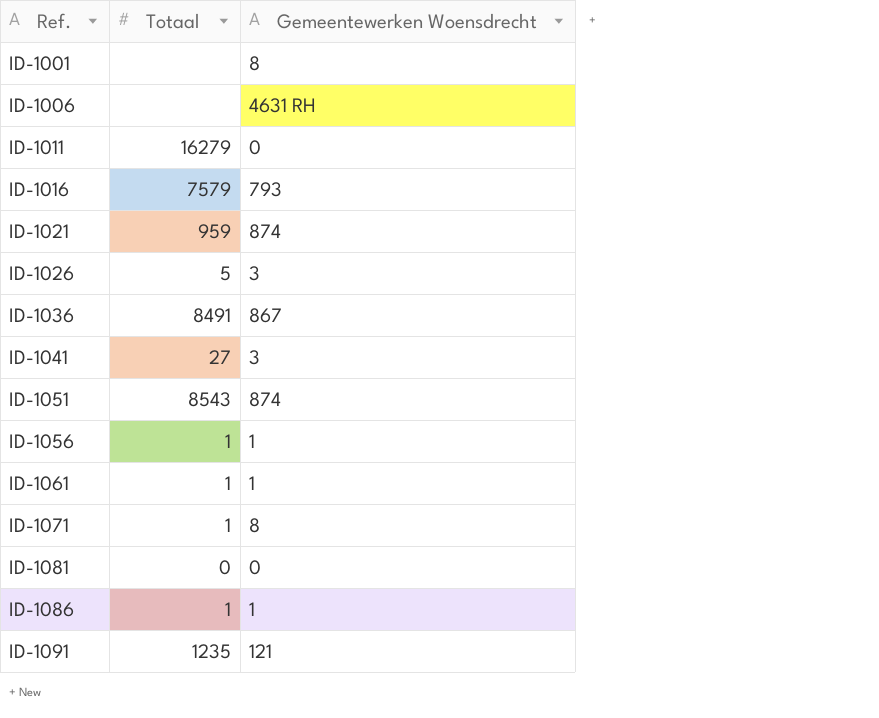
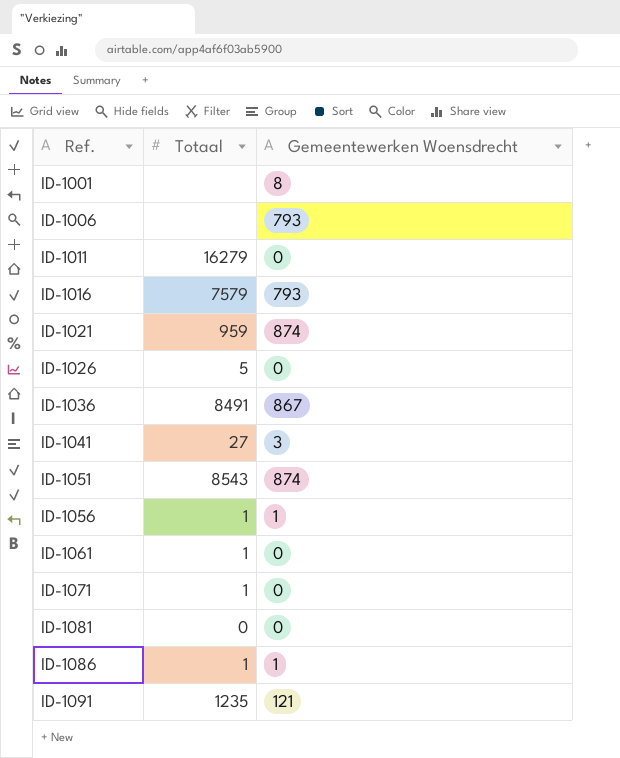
ID-1006 | Gemeentewerken Woensdrecht: 4631 RH -> 793
ID-1026 | Gemeentewerken Woensdrecht: 3 -> 0
ID-1061 | Gemeentewerken Woensdrecht: 1 -> 0
ID-1071 | Gemeentewerken Woensdrecht: 8 -> 0

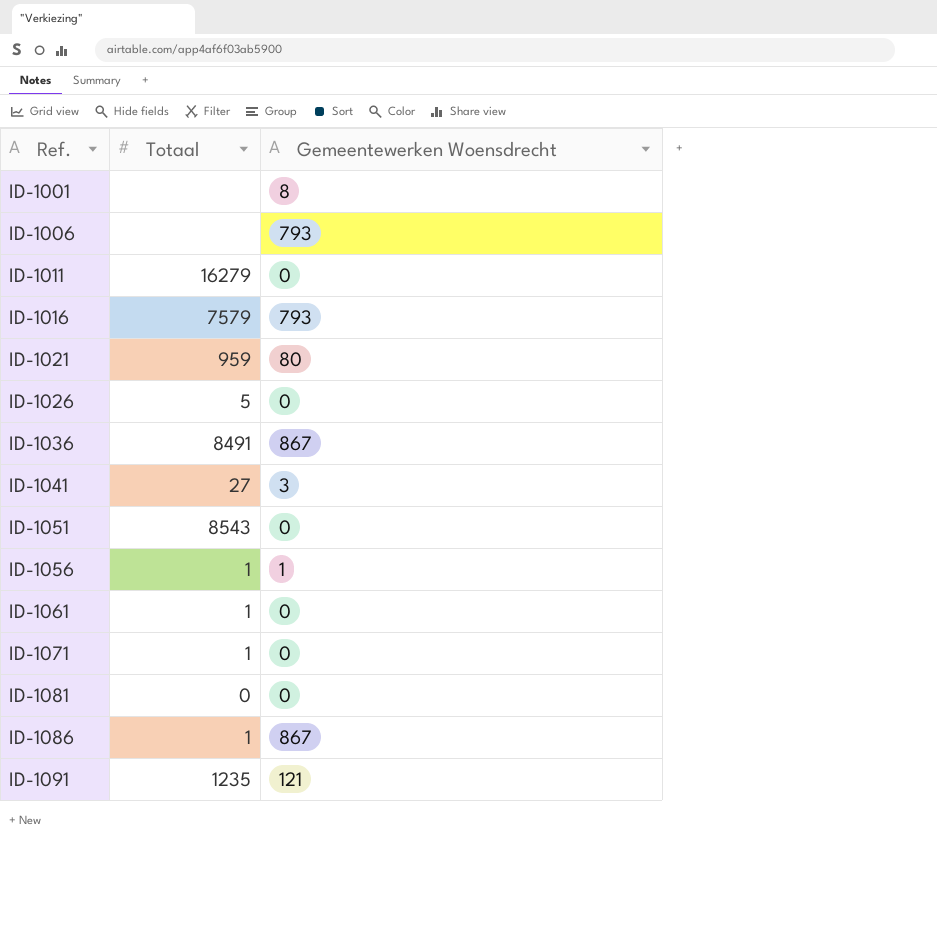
ID-1021 | Gemeentewerken Woensdrecht: 874 -> 80
ID-1051 | Gemeentewerken Woensdrecht: 874 -> 0
ID-1086 | Gemeentewerken Woensdrecht: 1 -> 867

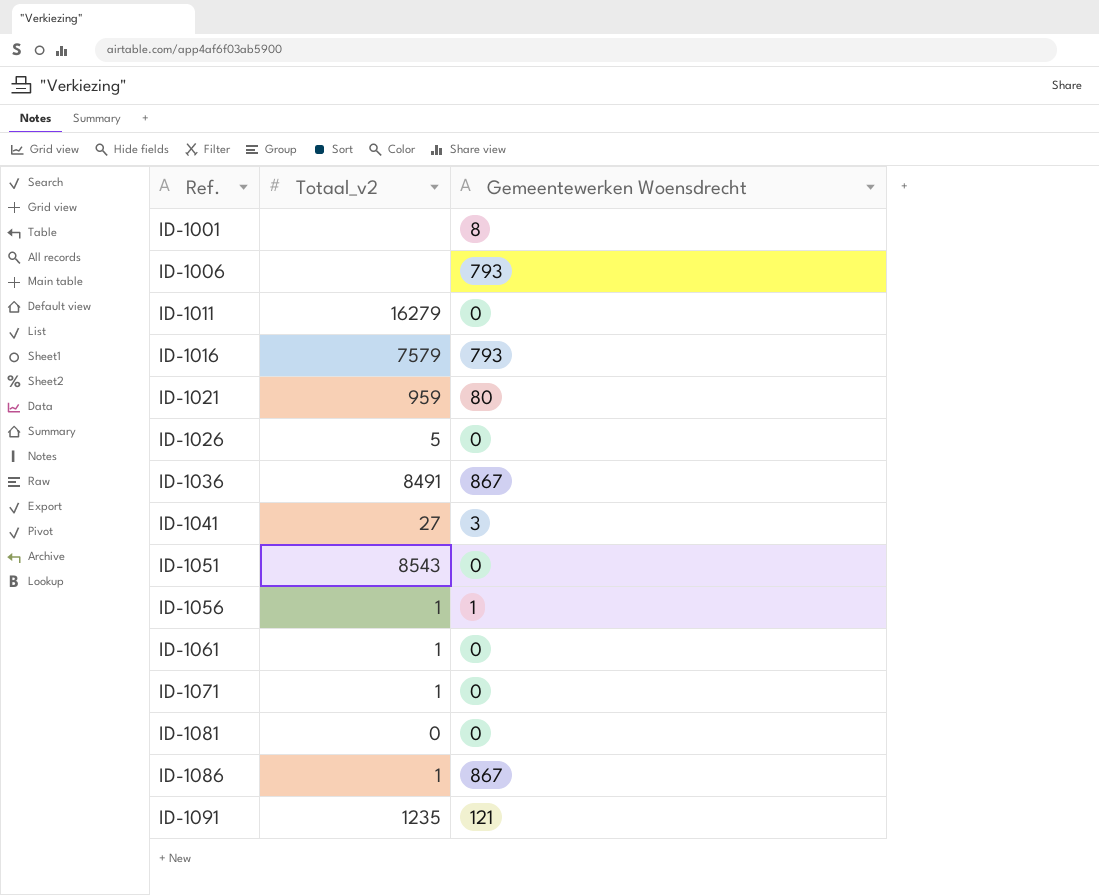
column name: Totaal -> Totaal_v2

